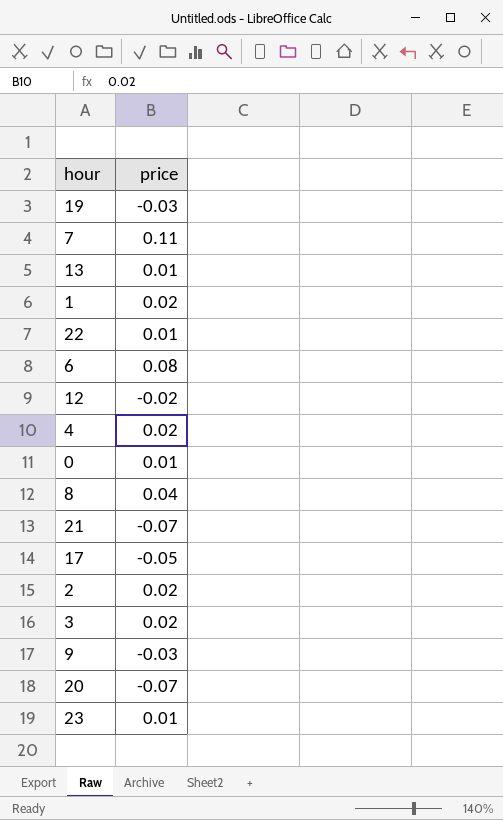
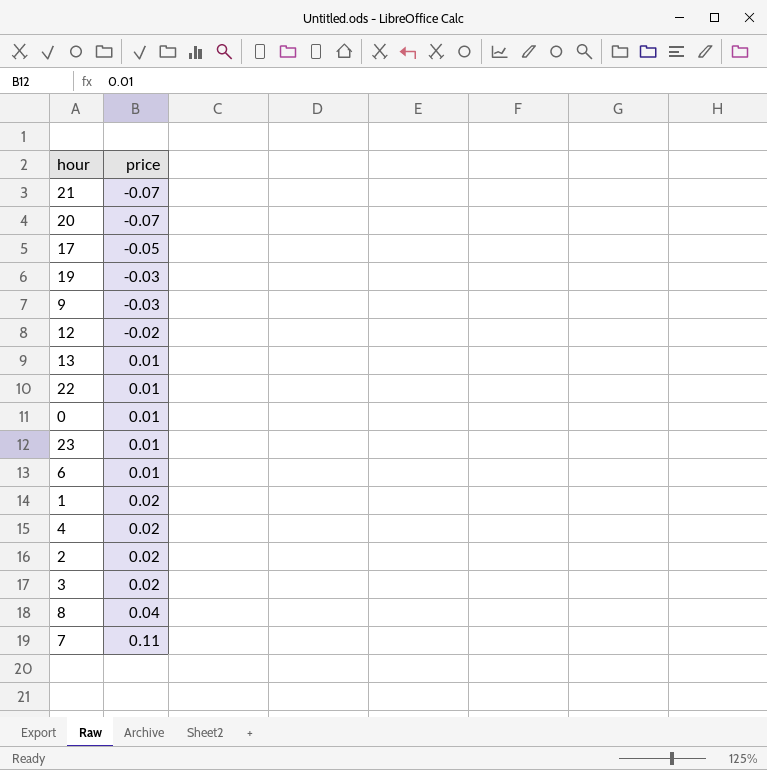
row order: none -> price ascending
6 | price: 0.08 -> 0.01

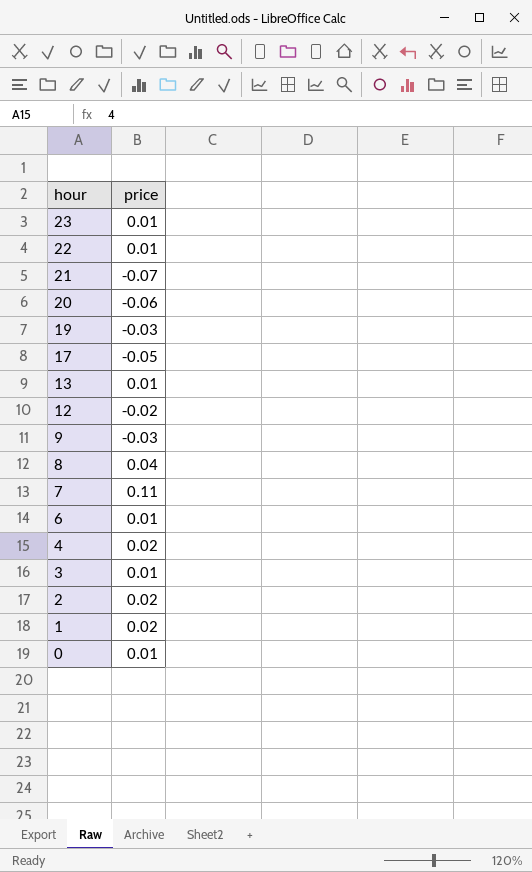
row order: price ascending -> hour descending
20 | price: -0.07 -> -0.06
3 | price: 0.02 -> 0.01

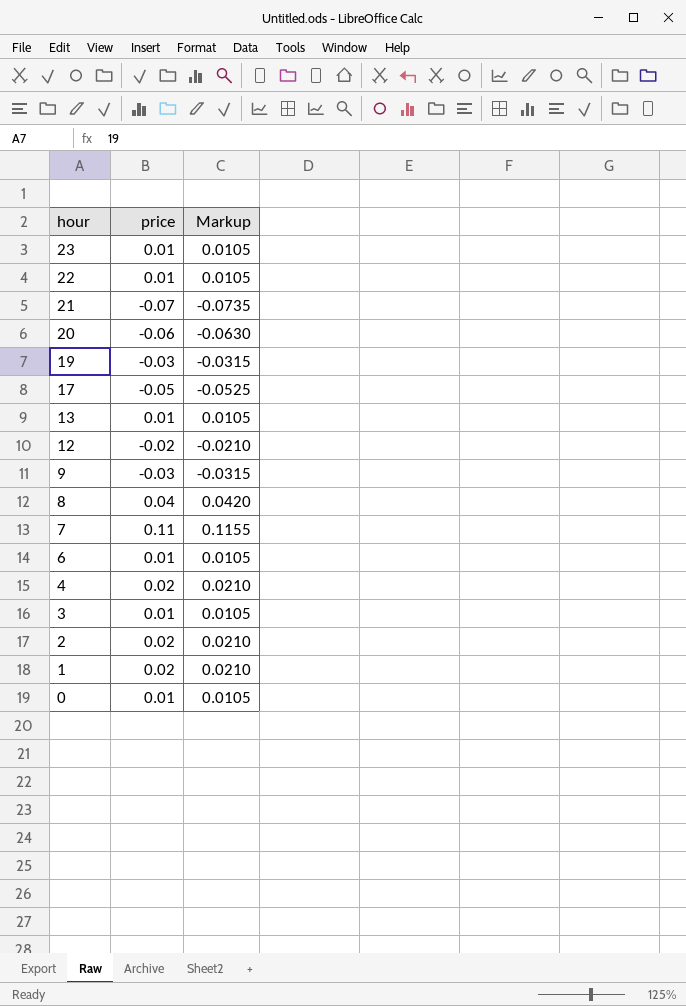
column Markup | formula: none -> [price] * 1.05

